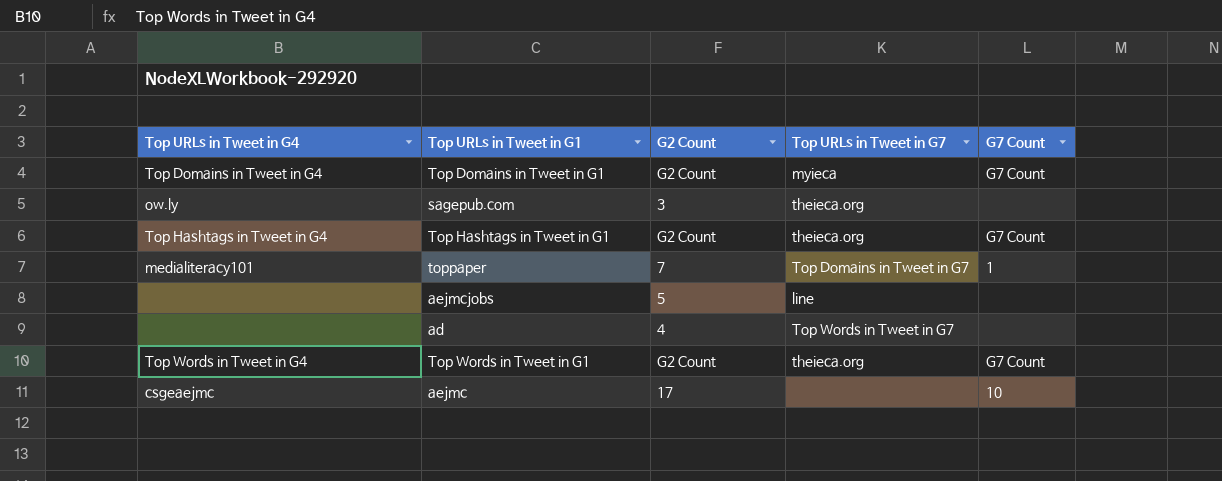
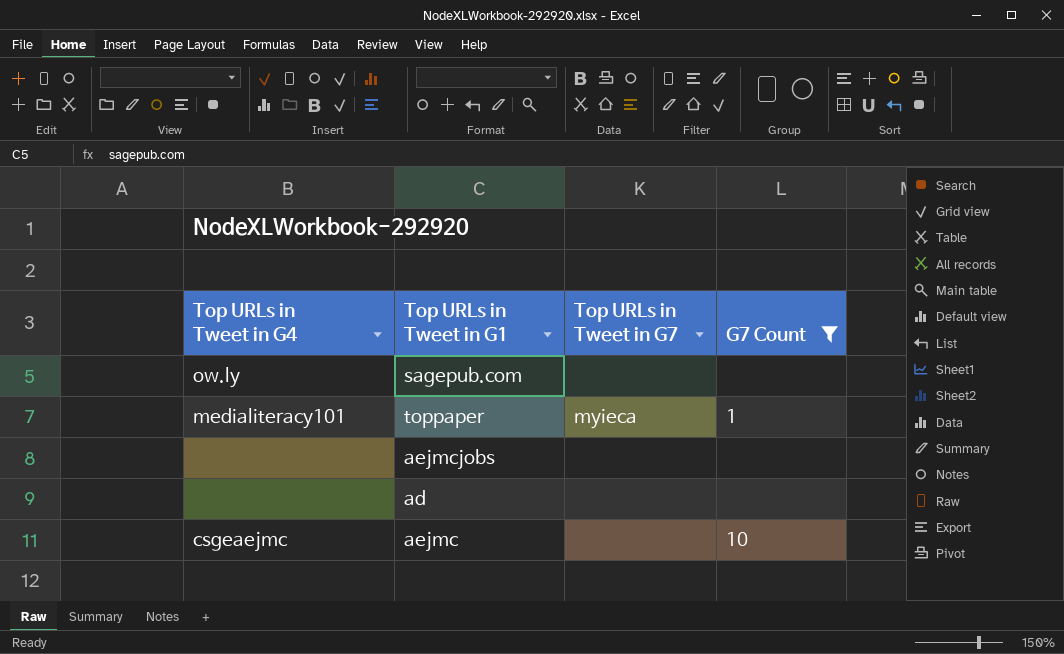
filter: none -> G7 Count != G7 Count
column G2 Count | position: 3 -> none
sagepub.com | Top URLs in Tweet in G7: theieca.org -> none
toppaper | Top URLs in Tweet in G7: Top Domains in Tweet in G7 -> myieca
aejmcjobs | Top URLs in Tweet in G7: line -> none
ad | Top URLs in Tweet in G7: Top Words in Tweet in G7 -> none

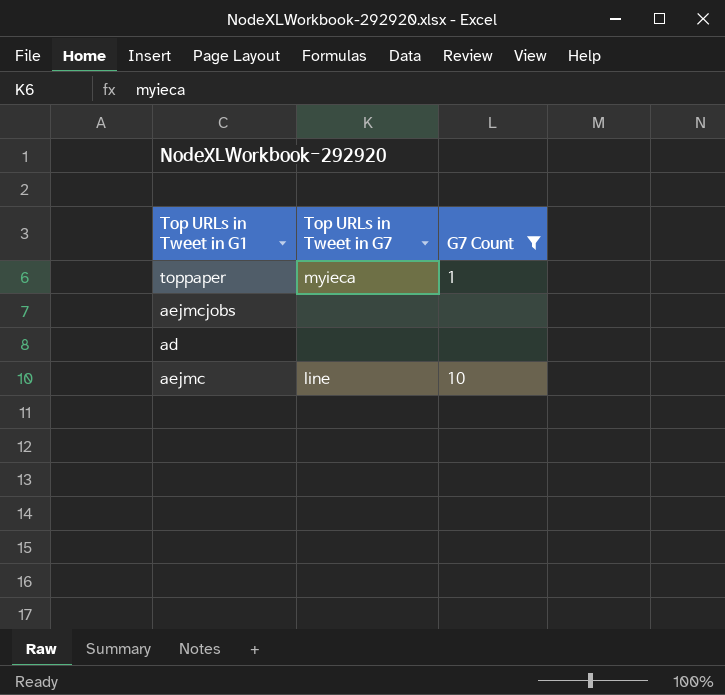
column Top URLs in Tweet in G4 | position: 1 -> none
row sagepub.com: ow.ly | none | none -> none
aejmc | Top URLs in Tweet in G7: none -> line

